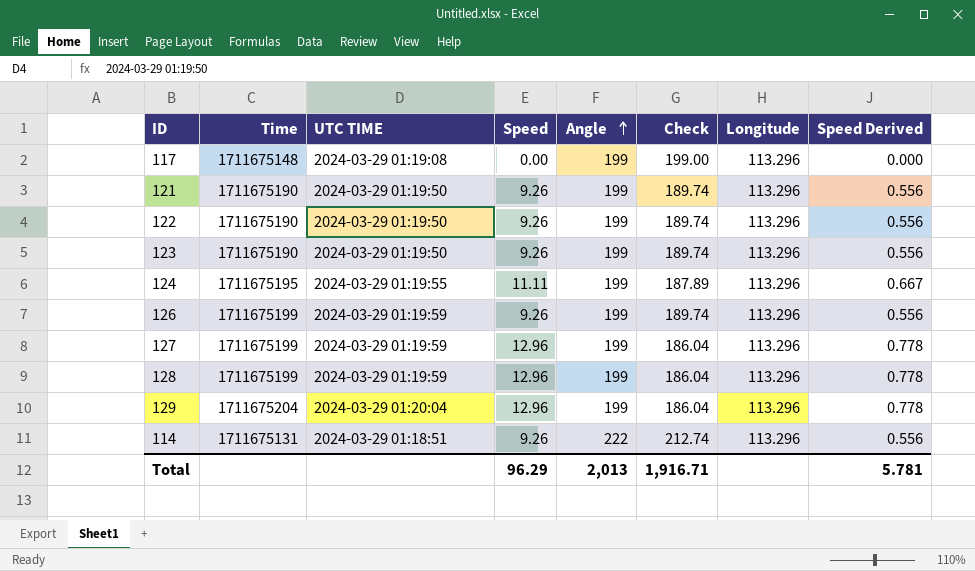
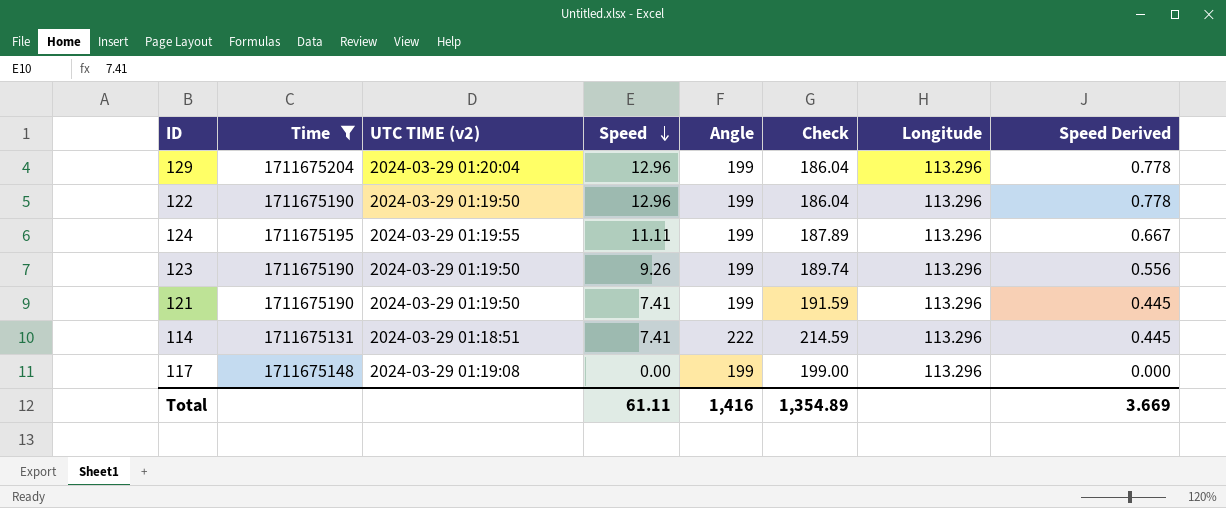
filter: none -> Time != 1711675199
row order: Angle ascending -> Speed descending
column name: UTC TIME -> UTC TIME (v2)
122 | Speed: 9.26 -> 12.96
122 | Check: 189.74 -> 186.04
122 | Speed Derived: 0.556 -> 0.778
121 | Speed: 9.26 -> 7.41
121 | Check: 189.74 -> 191.59
121 | Speed Derived: 0.556 -> 0.445
114 | Speed: 9.26 -> 7.41
114 | Check: 212.74 -> 214.59
114 | Speed Derived: 0.556 -> 0.445
Total | Speed: 96.29 -> 61.11
Total | Angle: 2,013 -> 1,416
Total | Check: 1,916.71 -> 1,354.89
Total | Speed Derived: 5.781 -> 3.669

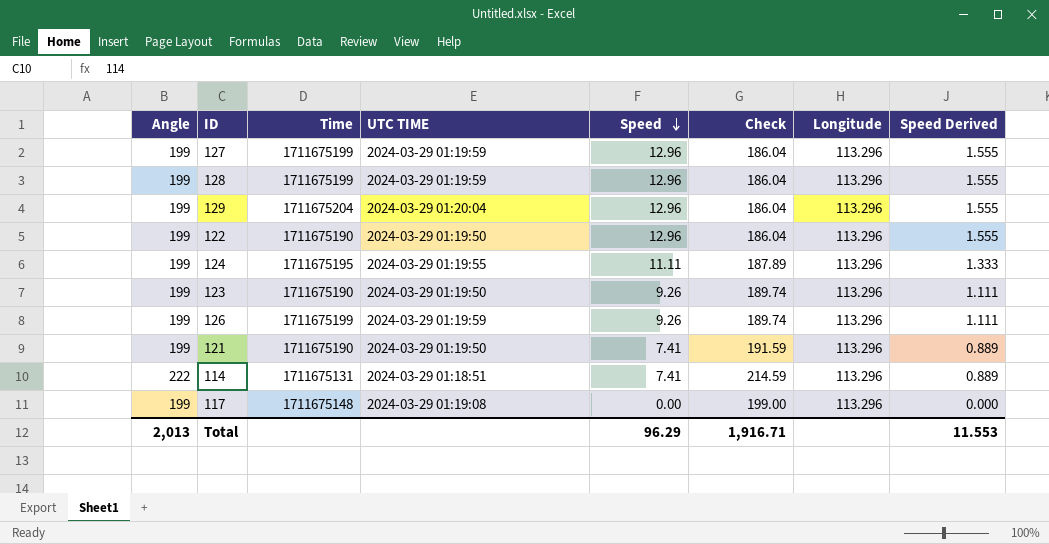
filter: Time != 1711675199 -> none
column Angle | position: 5 -> 1
column name: UTC TIME (v2) -> UTC TIME
column Speed Derived | formula: [Speed] * 0.06 -> [Speed] * 0.12
Total | Angle: 1,416 -> 2,013
Total | Speed: 61.11 -> 96.29
Total | Check: 1,354.89 -> 1,916.71
Total | Speed Derived: 3.669 -> 11.553

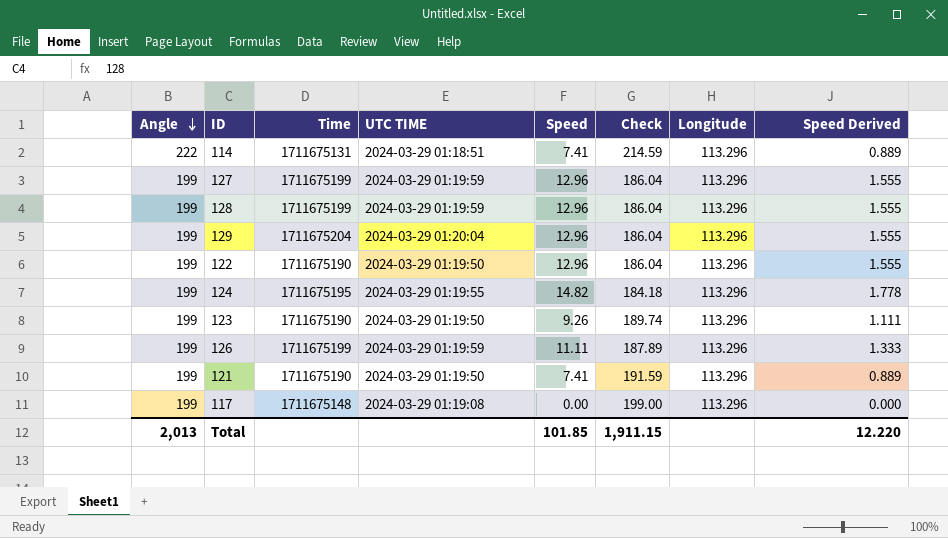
row order: Speed descending -> Angle descending
124 | Speed: 11.11 -> 14.82
124 | Check: 187.89 -> 184.18
124 | Speed Derived: 1.333 -> 1.778
126 | Speed: 9.26 -> 11.11
126 | Check: 189.74 -> 187.89
126 | Speed Derived: 1.111 -> 1.333
Total | Speed: 96.29 -> 101.85
Total | Check: 1,916.71 -> 1,911.15
Total | Speed Derived: 11.553 -> 12.220

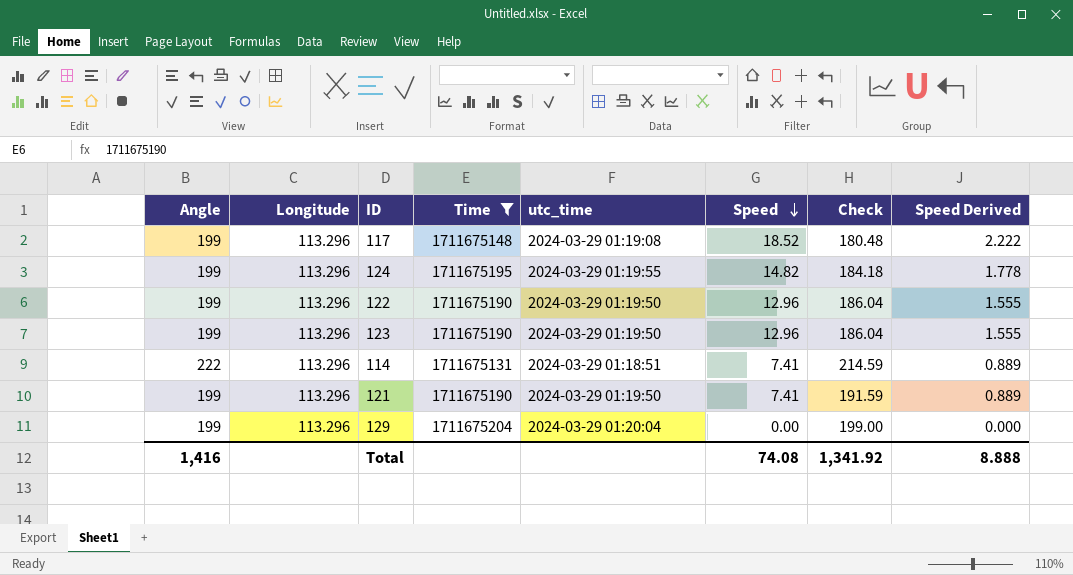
filter: none -> Time != 1711675199
row order: Angle descending -> Speed descending
column Longitude | position: 7 -> 2
column name: UTC TIME -> utc_time
117 | Speed: 0.00 -> 18.52
117 | Check: 199.00 -> 180.48
117 | Speed Derived: 0.000 -> 2.222
123 | Speed: 9.26 -> 12.96
123 | Check: 189.74 -> 186.04
123 | Speed Derived: 1.111 -> 1.555
129 | Speed: 12.96 -> 0.00
129 | Check: 186.04 -> 199.00
129 | Speed Derived: 1.555 -> 0.000
Total | Angle: 2,013 -> 1,416
Total | Speed: 101.85 -> 74.08
Total | Check: 1,911.15 -> 1,341.92
Total | Speed Derived: 12.220 -> 8.888

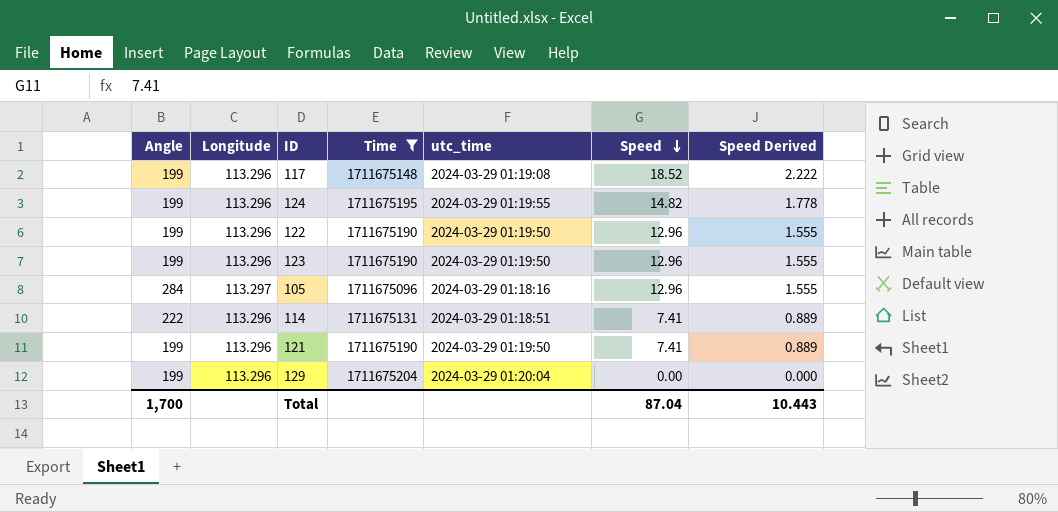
column Check | formula: [Angle] - [Speed] -> none
row 105: none -> 284 | 113.297 | 1711675096 | 2024-03-29 01:18:16 | 12.96 | 1.555
Total | Angle: 1,416 -> 1,700
Total | Speed: 74.08 -> 87.04
Total | Speed Derived: 8.888 -> 10.443

